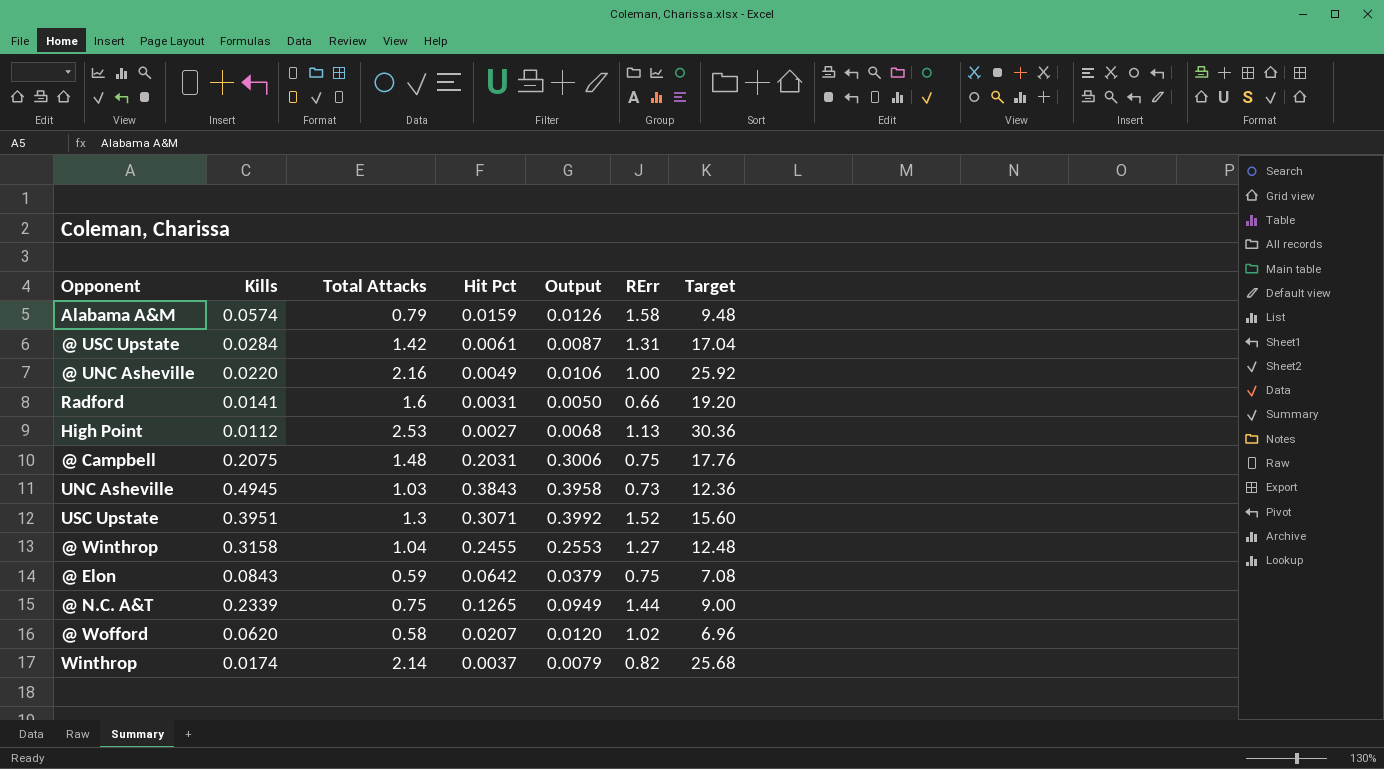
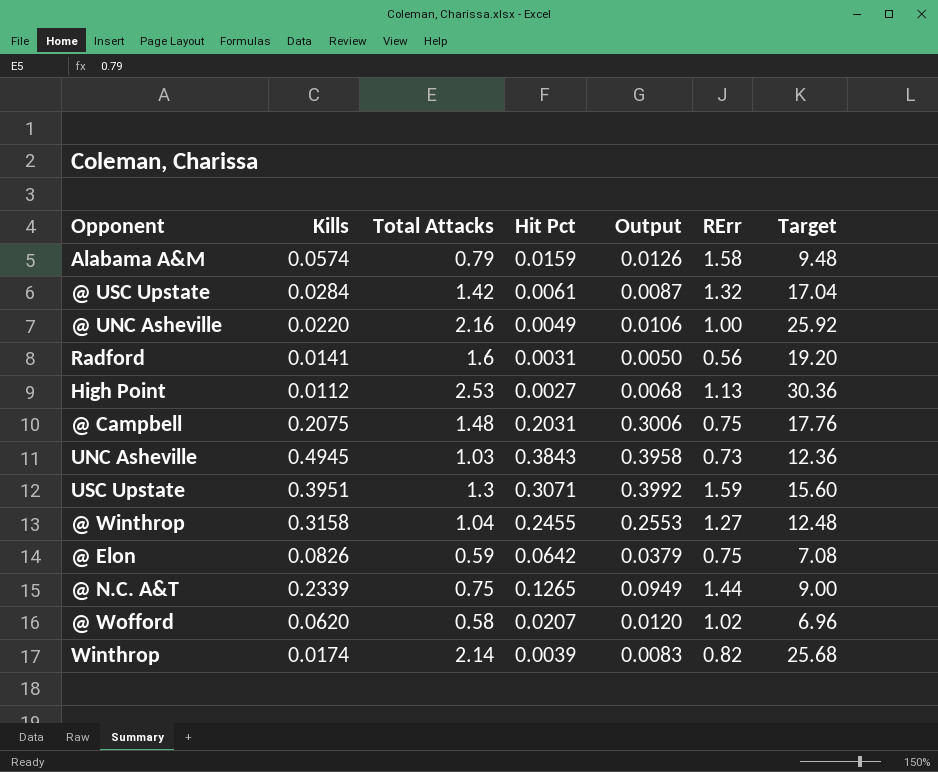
@ USC Upstate | RErr: 1.31 -> 1.32
Radford | RErr: 0.66 -> 0.56
USC Upstate | RErr: 1.52 -> 1.59
@ Elon | Kills: 0.0843 -> 0.0826
Winthrop | Hit Pct: 0.0037 -> 0.0039
Winthrop | Output: 0.0079 -> 0.0083

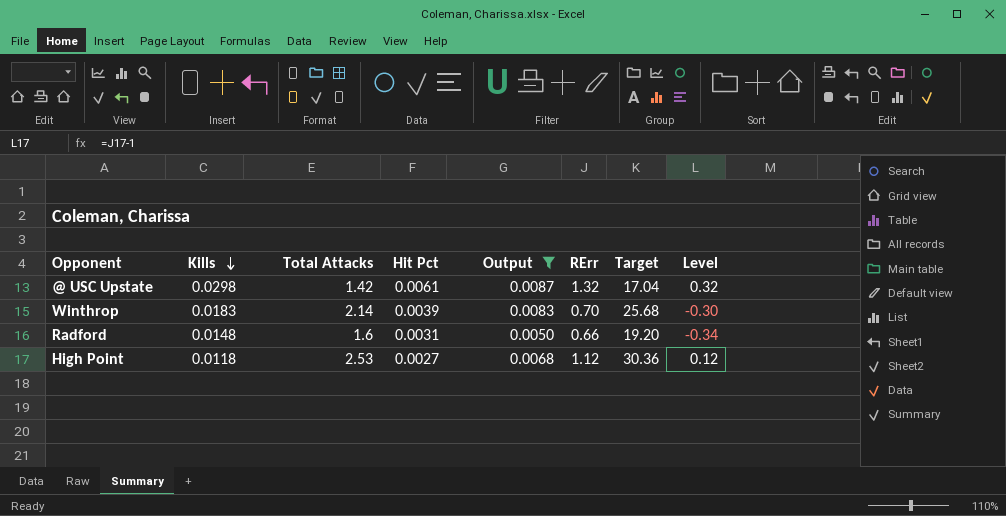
filter: none -> Output <= 0.0087
row order: none -> Kills descending
column Level | formula: none -> [RErr] - 1
@ USC Upstate | Kills: 0.0284 -> 0.0298
Winthrop | Kills: 0.0174 -> 0.0183
Winthrop | RErr: 0.82 -> 0.70
Radford | Kills: 0.0141 -> 0.0148
Radford | RErr: 0.56 -> 0.66
High Point | Kills: 0.0112 -> 0.0118
High Point | RErr: 1.13 -> 1.12

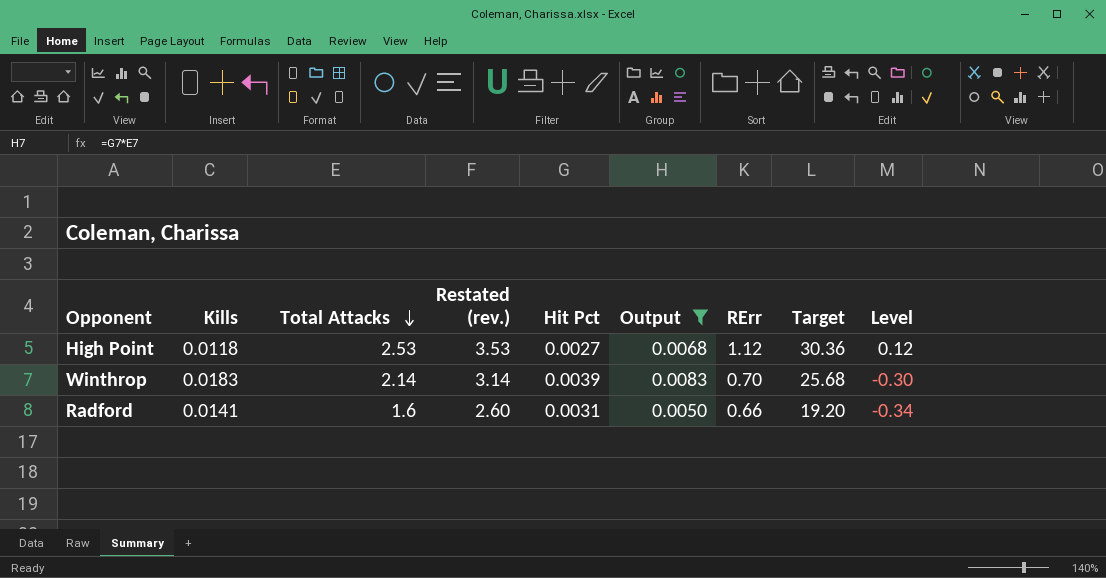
row order: Kills descending -> Total Attacks descending
column Restated (rev.) | formula: none -> [Total Attacks] + 1
row @ USC Upstate: 0.0298 | 1.42 | 0.0061 | 0.0087 | 1.32 | 17.04 | 0.32 -> none
Radford | Kills: 0.0148 -> 0.0141

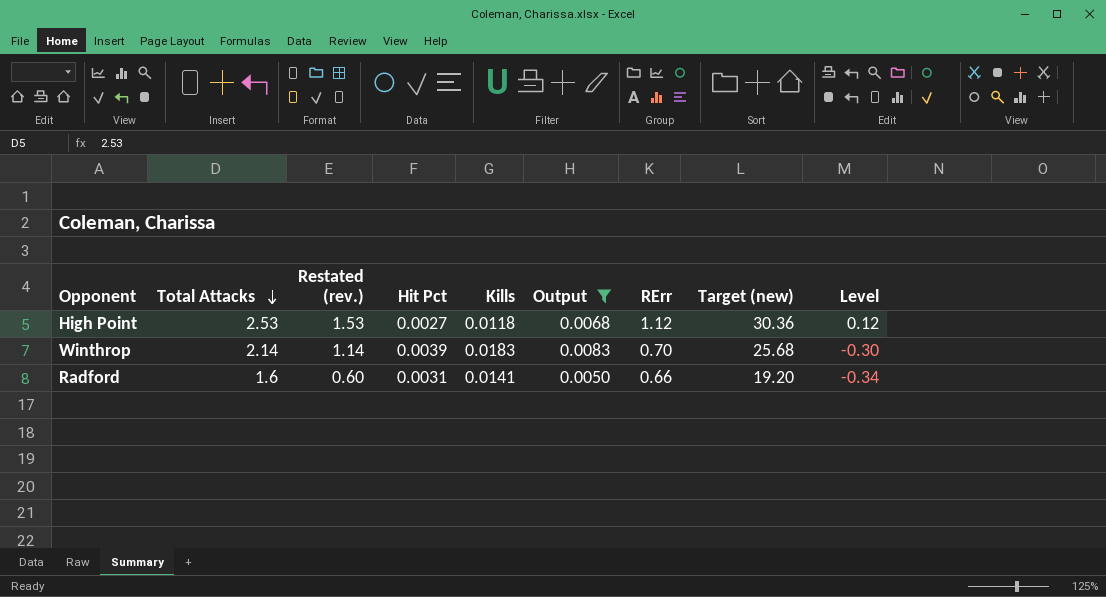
column Restated (rev.) | formula: [Total Attacks] + 1 -> [Total Attacks] - 1
column Kills | position: 2 -> 5
column name: Target -> Target (new)

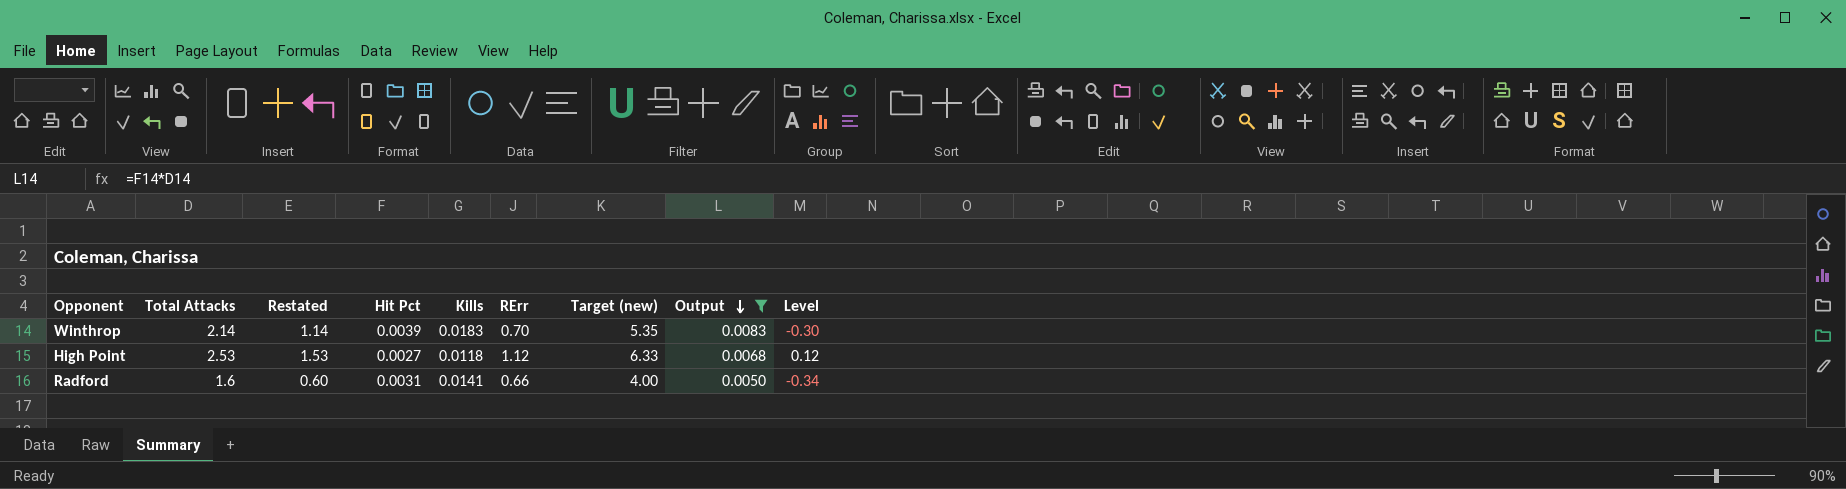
row order: Total Attacks descending -> Output descending
column name: Restated (rev.) -> Restated
column Target (new) | formula: [Total Attacks] * 12 -> [Total Attacks] * 2.5
column Output | position: 6 -> 8

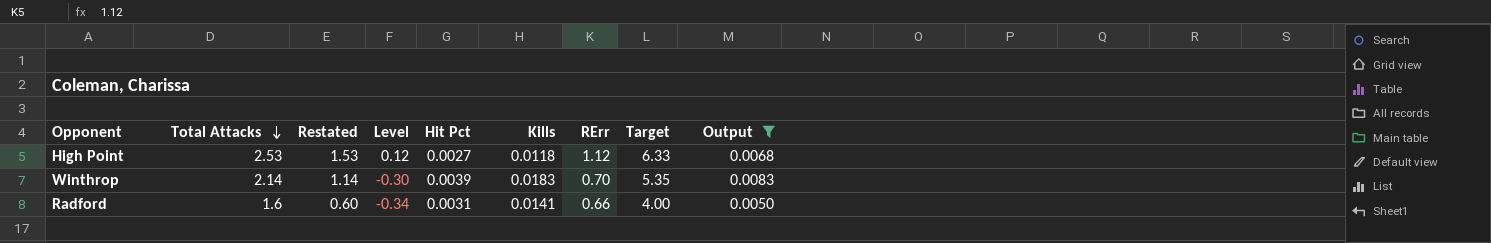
row order: Output descending -> Total Attacks descending
column Level | position: 9 -> 4
column name: Target (new) -> Target

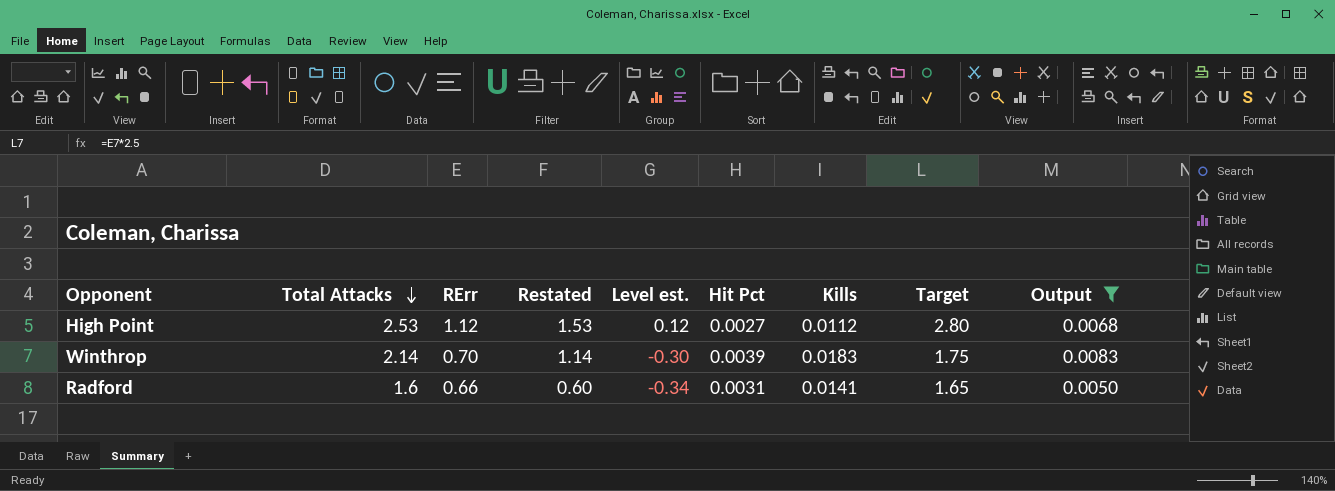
column RErr | position: 7 -> 3
column name: Level -> Level est.
column Target | formula: [Total Attacks] * 2.5 -> [RErr] * 2.5
High Point | Kills: 0.0118 -> 0.0112

